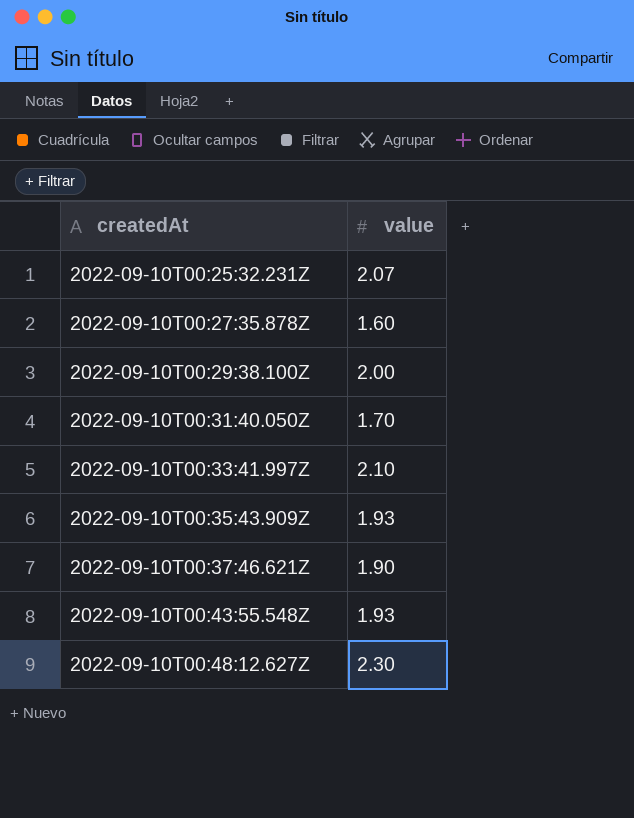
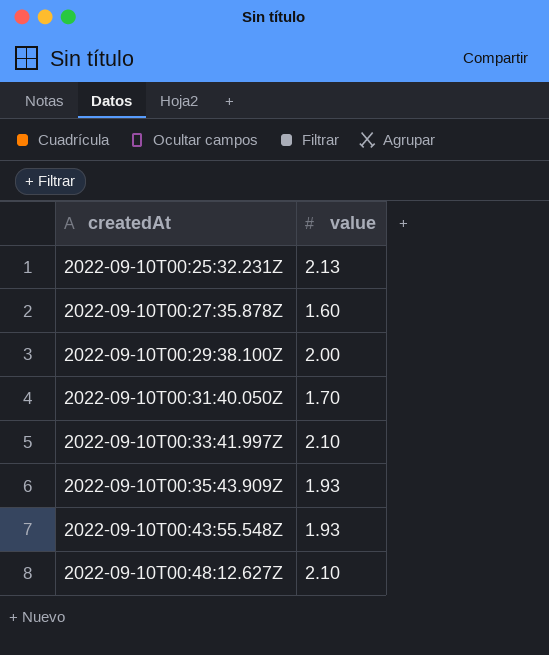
row 2022-09-10T00:37:46.621Z: 1.90 -> none
2022-09-10T00:25:32.231Z | value: 2.07 -> 2.13
2022-09-10T00:48:12.627Z | value: 2.30 -> 2.10

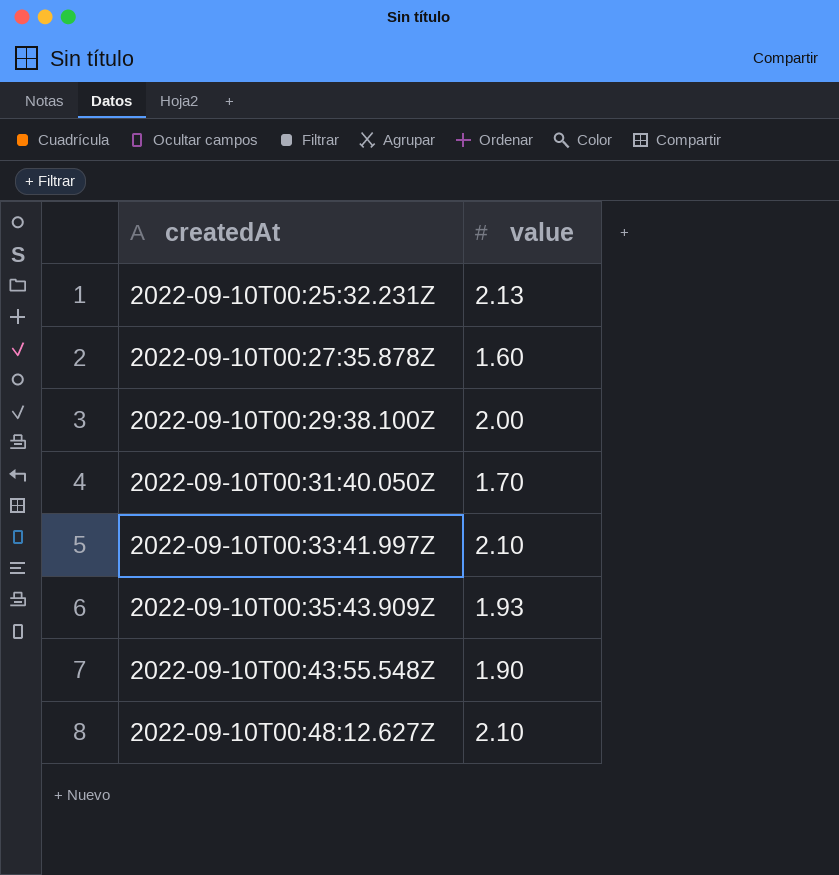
2022-09-10T00:43:55.548Z | value: 1.93 -> 1.90

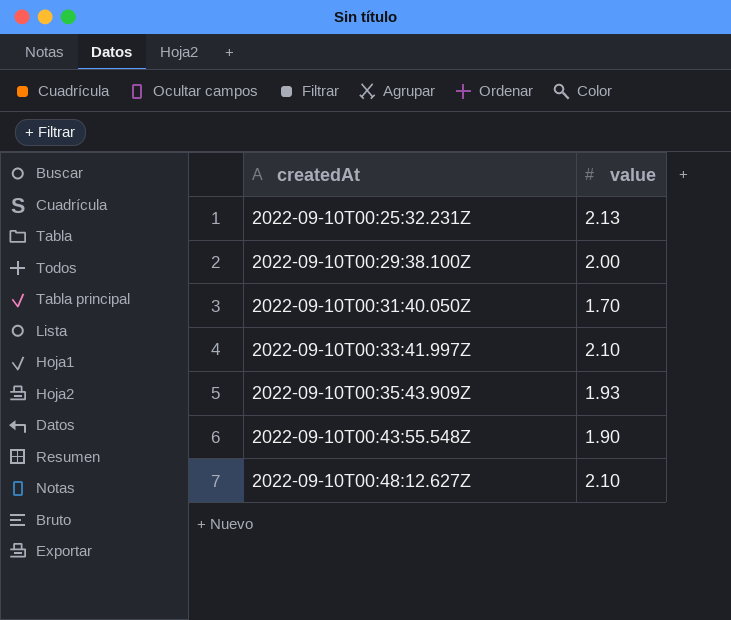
row 2022-09-10T00:27:35.878Z: 1.60 -> none

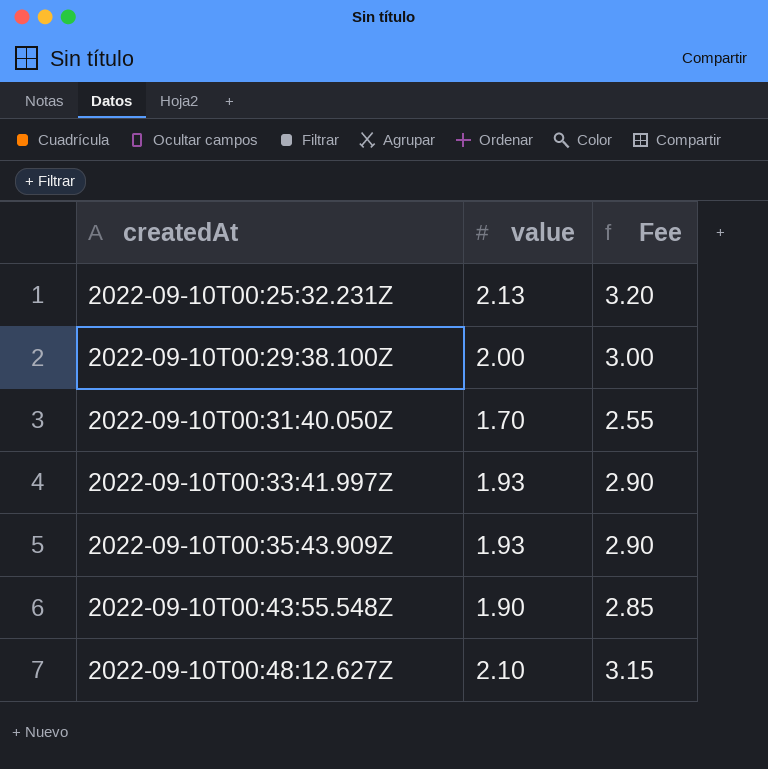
column Fee | formula: none -> [value] * 1.5
2022-09-10T00:33:41.997Z | value: 2.10 -> 1.93

